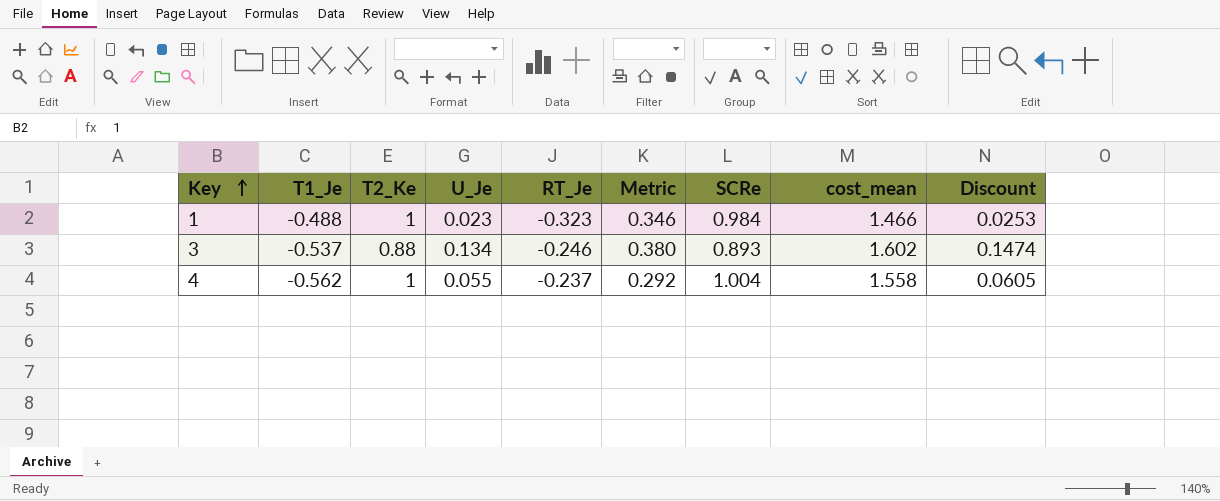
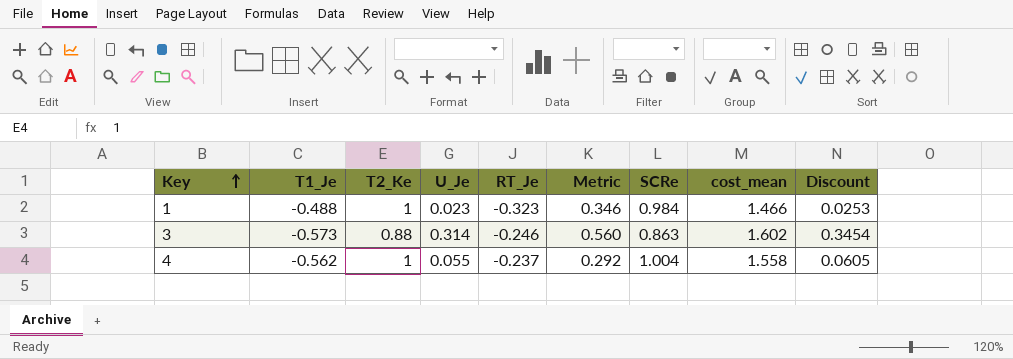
3 | T1_Je: -0.537 -> -0.573
3 | U_Je: 0.134 -> 0.314
3 | Metric: 0.380 -> 0.560
3 | SCRe: 0.893 -> 0.863
3 | Discount: 0.1474 -> 0.3454

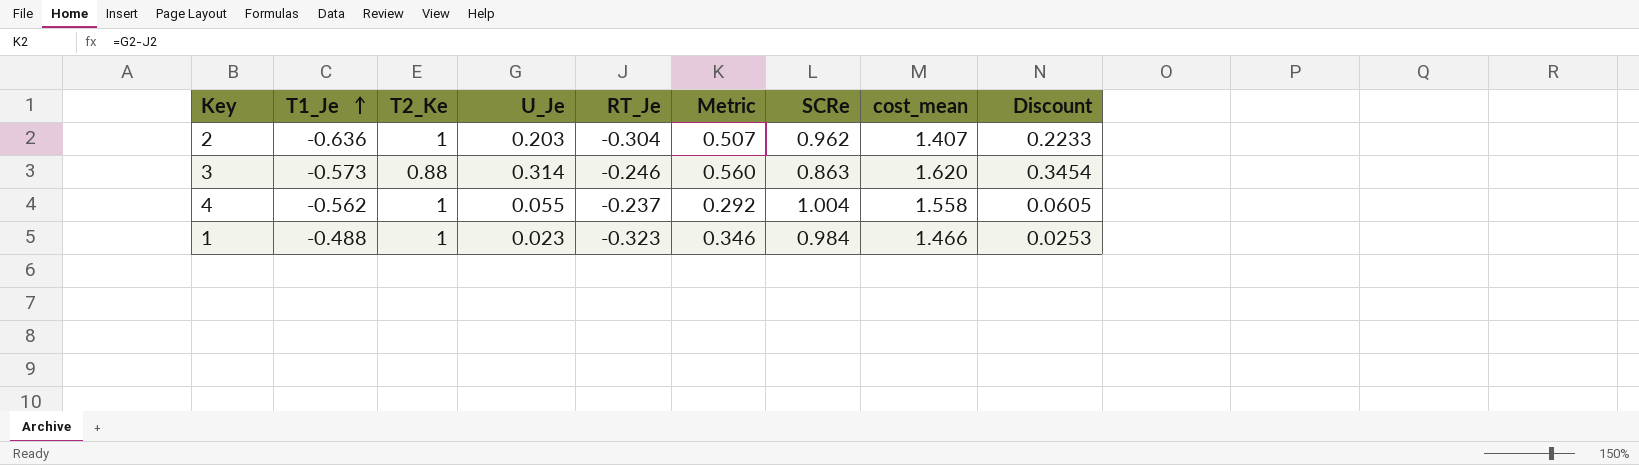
row order: Key ascending -> T1_Je ascending
row 2: none -> -0.636 | 1 | 0.203 | -0.304 | 0.507 | 0.962 | 1.407 | 0.2233
3 | cost_mean: 1.602 -> 1.620

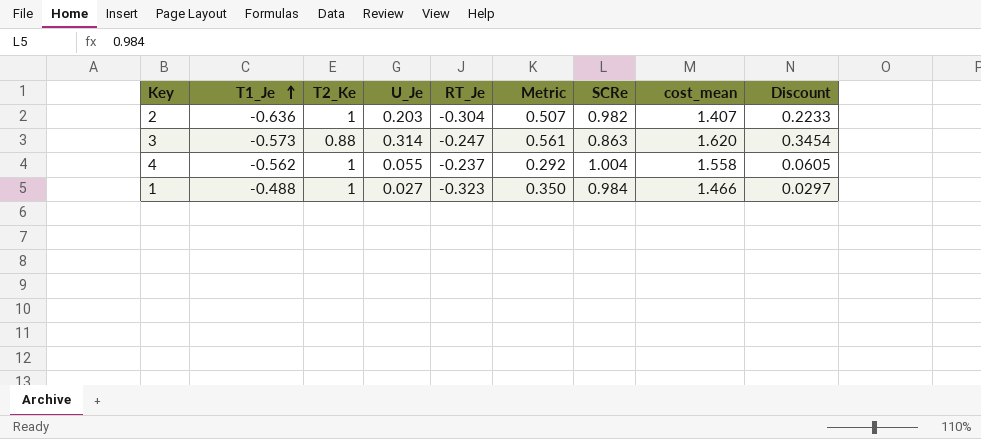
2 | SCRe: 0.962 -> 0.982
3 | RT_Je: -0.246 -> -0.247
3 | Metric: 0.560 -> 0.561
1 | U_Je: 0.023 -> 0.027
1 | Metric: 0.346 -> 0.350
1 | Discount: 0.0253 -> 0.0297

